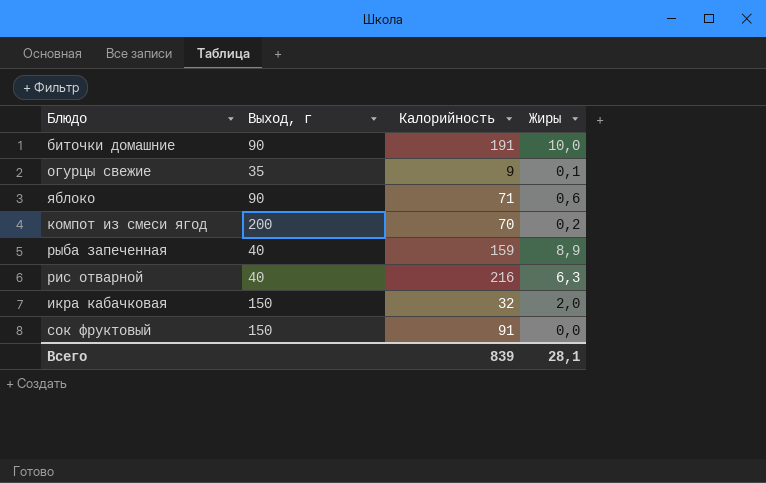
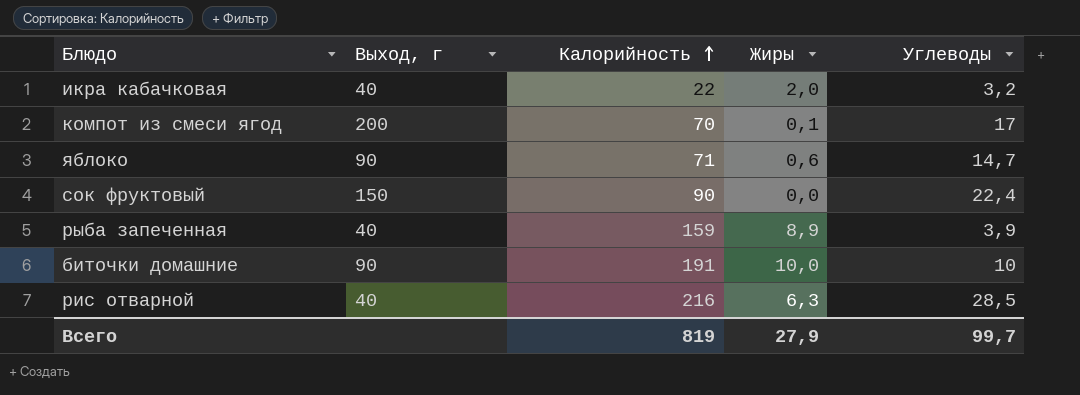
row order: none -> Калорийность ascending
column Углеводы | position: none -> 5
row огурцы свежие: 35 | 9 | 0,1 -> none
икра кабачковая | Выход, г: 150 -> 40
икра кабачковая | Калорийность: 32 -> 22
компот из смеси ягод | Жиры: 0,2 -> 0,1
сок фруктовый | Калорийность: 91 -> 90
Всего | Калорийность: 839 -> 819
Всего | Жиры: 28,1 -> 27,9

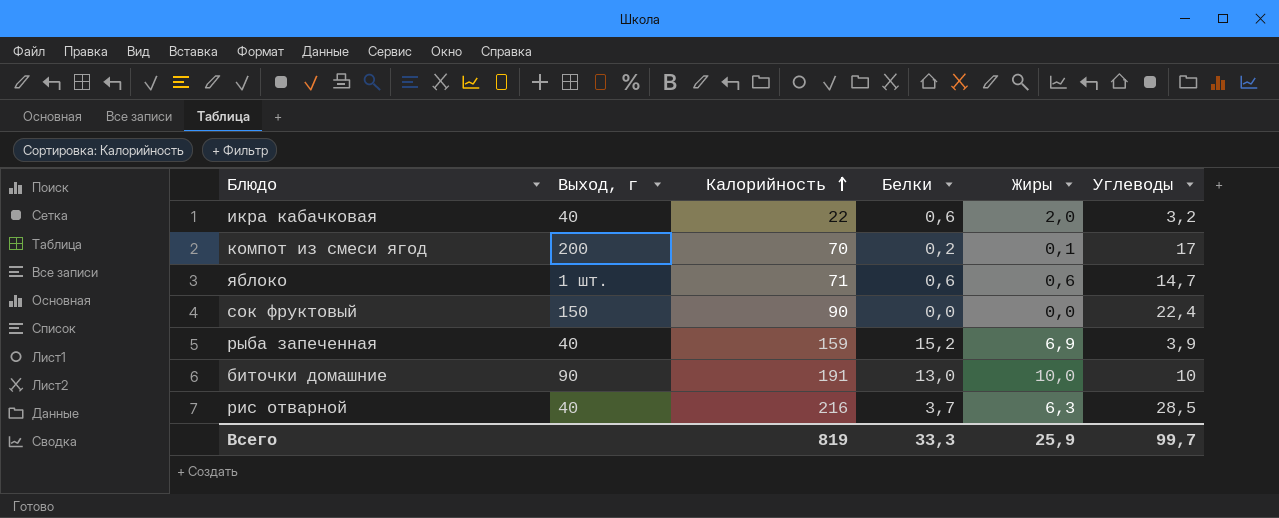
column Белки | position: none -> 4
яблоко | Выход, г: 90 -> 1 шт.
рыба запеченная | Жиры: 8,9 -> 6,9
Всего | Жиры: 27,9 -> 25,9

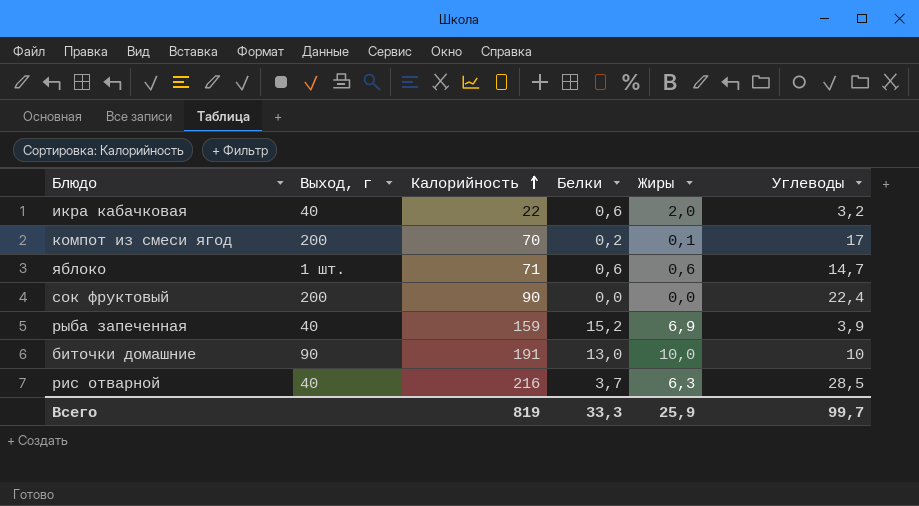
сок фруктовый | Выход, г: 150 -> 200

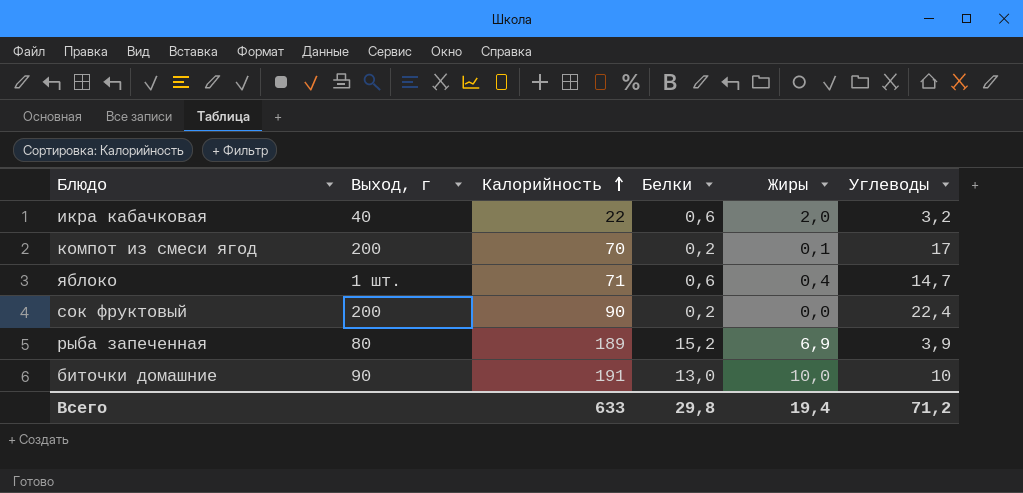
row рис отварной: 40 | 216 | 3,7 | 6,3 | 28,5 -> none
яблоко | Жиры: 0,6 -> 0,4
сок фруктовый | Белки: 0,0 -> 0,2
рыба запеченная | Выход, г: 40 -> 80
рыба запеченная | Калорийность: 159 -> 189
Всего | Калорийность: 819 -> 633
Всего | Белки: 33,3 -> 29,8
Всего | Жиры: 25,9 -> 19,4
Всего | Углеводы: 99,7 -> 71,2

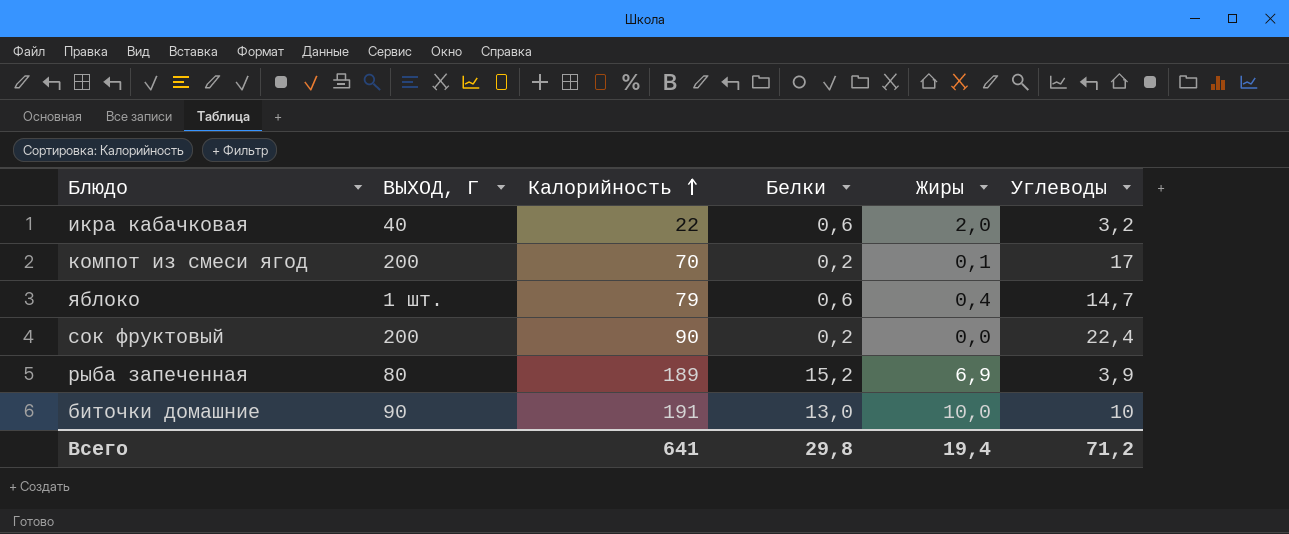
column name: Выход, г -> ВЫХОД, Г
яблоко | Калорийность: 71 -> 79
Всего | Калорийность: 633 -> 641

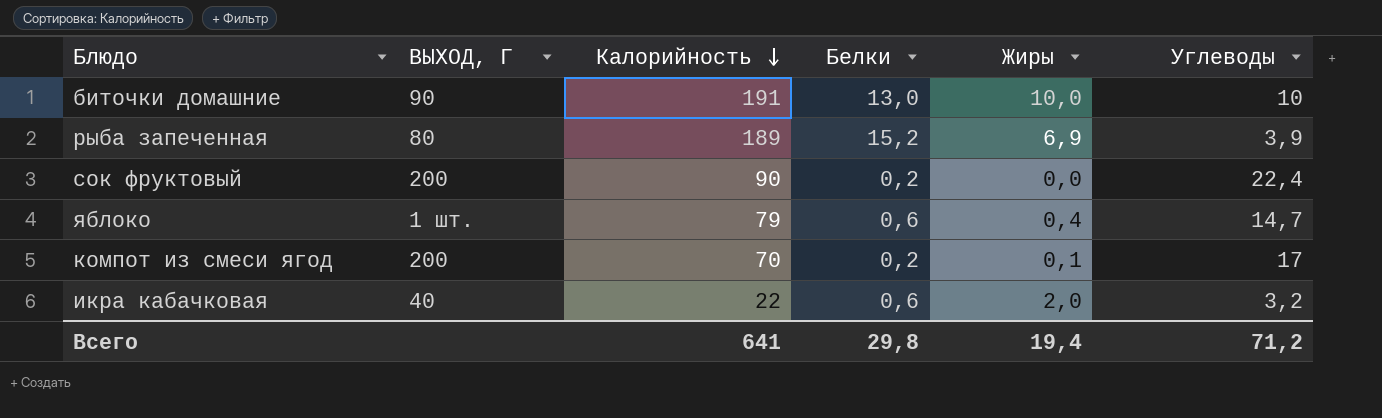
row order: Калорийность ascending -> Калорийность descending

